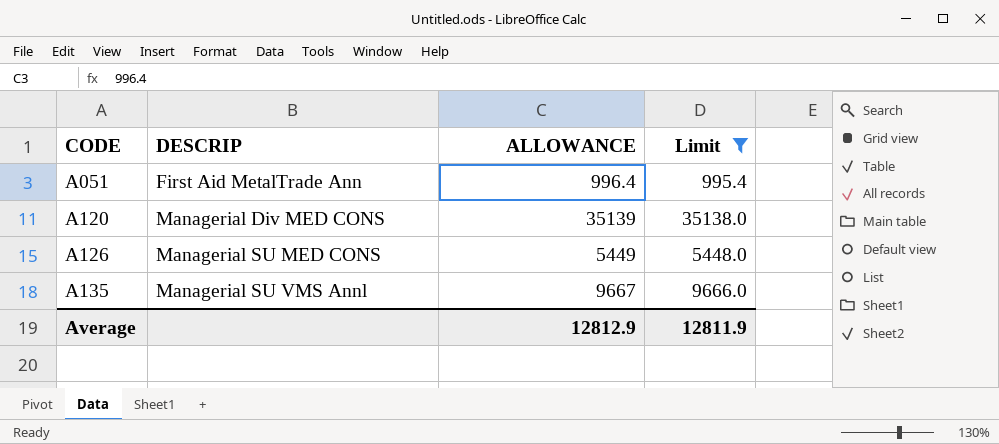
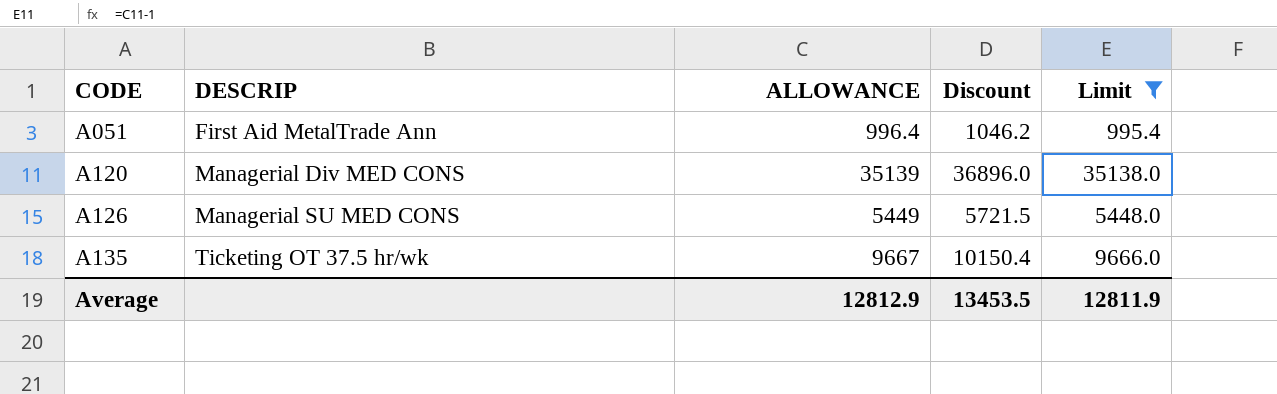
column Discount | formula: none -> [ALLOWANCE] * 1.05
A135 | DESCRIP: Managerial SU VMS Annl -> Ticketing OT 37.5 hr/wk

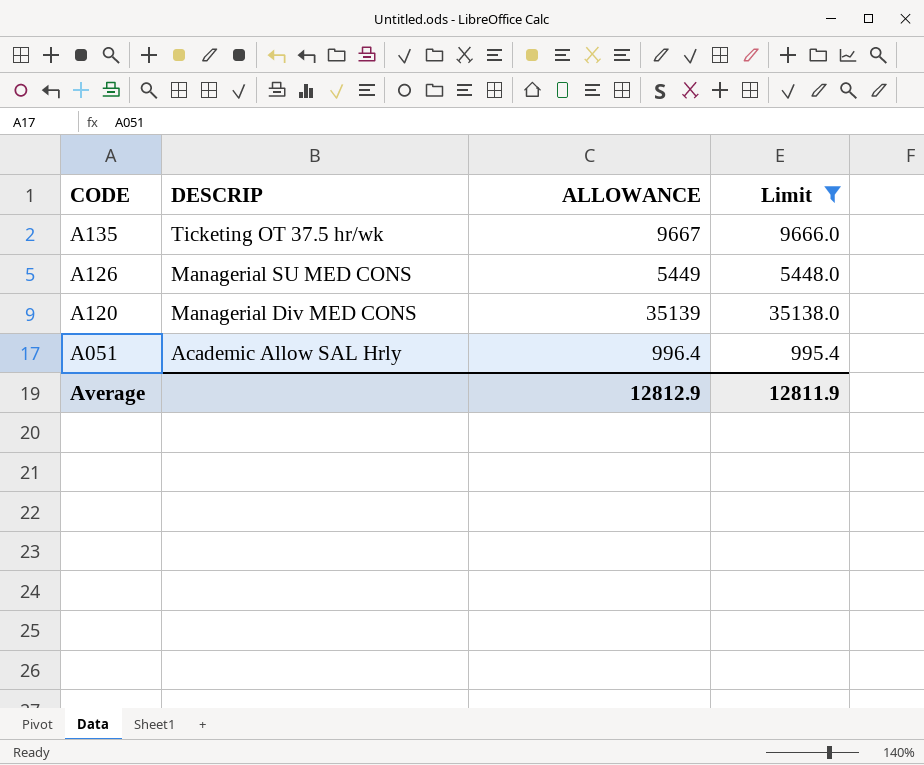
row order: CODE ascending -> CODE descending
column Discount | formula: [ALLOWANCE] * 1.05 -> none
A051 | DESCRIP: First Aid MetalTrade Ann -> Academic Allow SAL Hrly

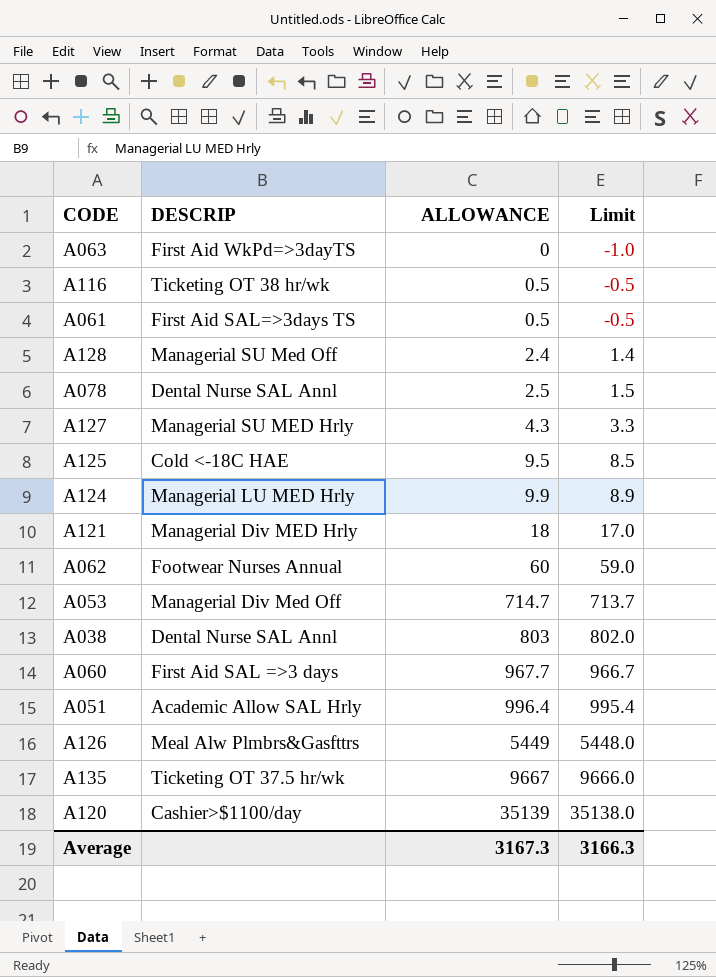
filter: Limit >= 995.4 -> none
row order: CODE descending -> ALLOWANCE ascending
A126 | DESCRIP: Managerial SU MED CONS -> Meal Alw Plmbrs&Gasfttrs
A120 | DESCRIP: Managerial Div MED CONS -> Cashier>$1100/day
Average | ALLOWANCE: 12812.9 -> 3167.3
Average | Limit: 12811.9 -> 3166.3

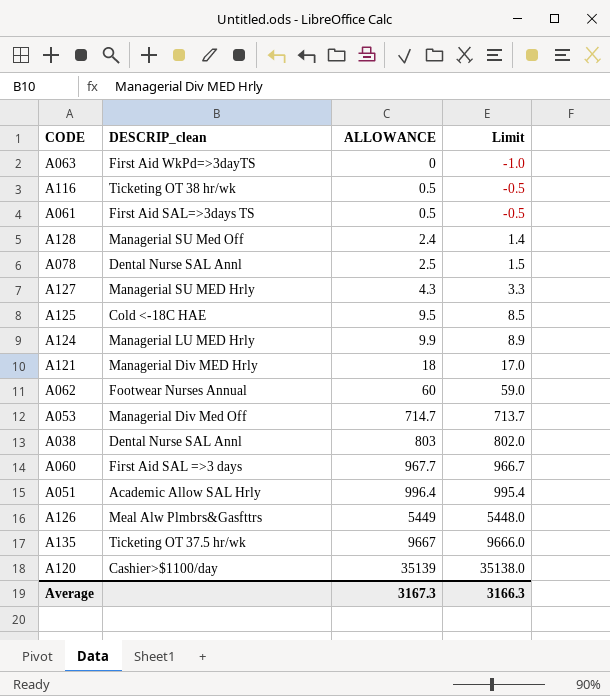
column name: DESCRIP -> DESCRIP_clean

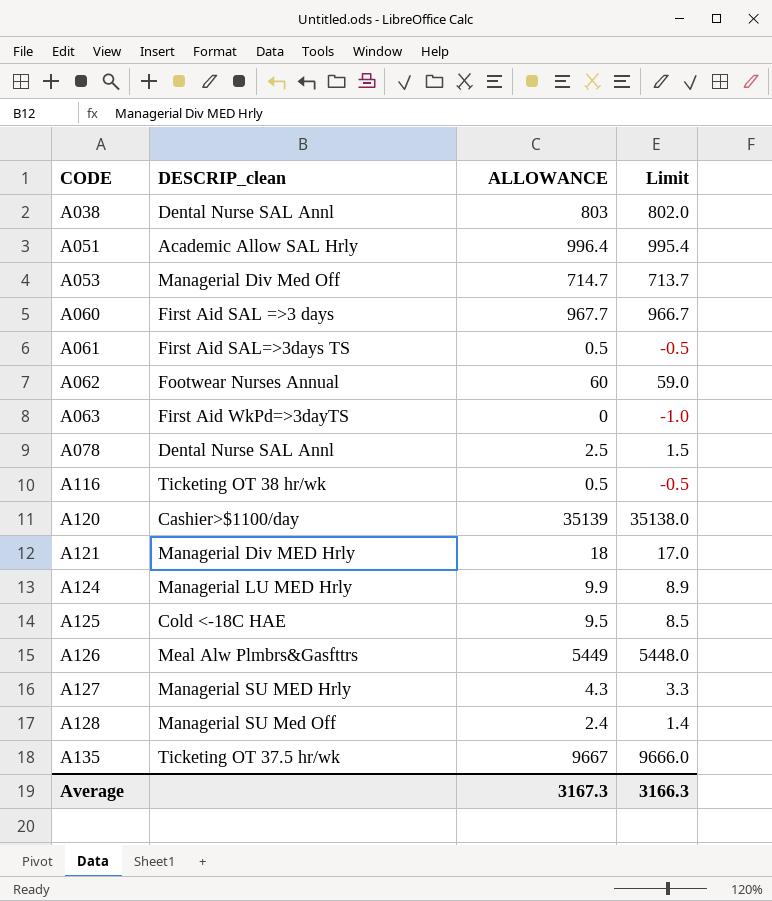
row order: ALLOWANCE ascending -> CODE ascending

